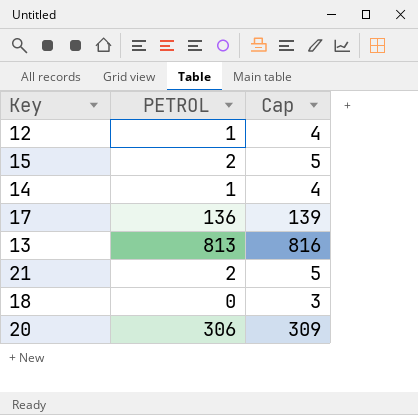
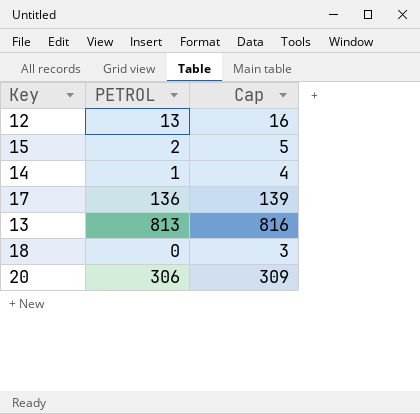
row 21: 2 | 5 -> none
12 | PETROL: 1 -> 13
12 | Cap: 4 -> 16

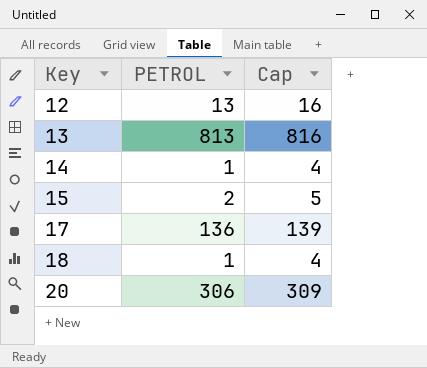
row order: none -> Key ascending
18 | PETROL: 0 -> 1
18 | Cap: 3 -> 4

